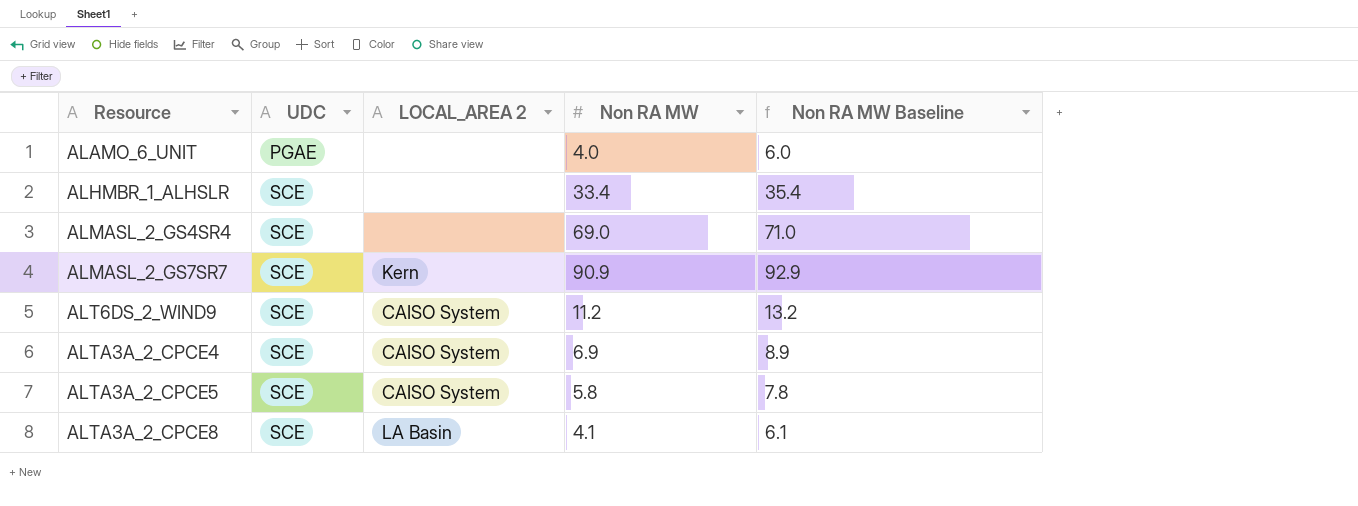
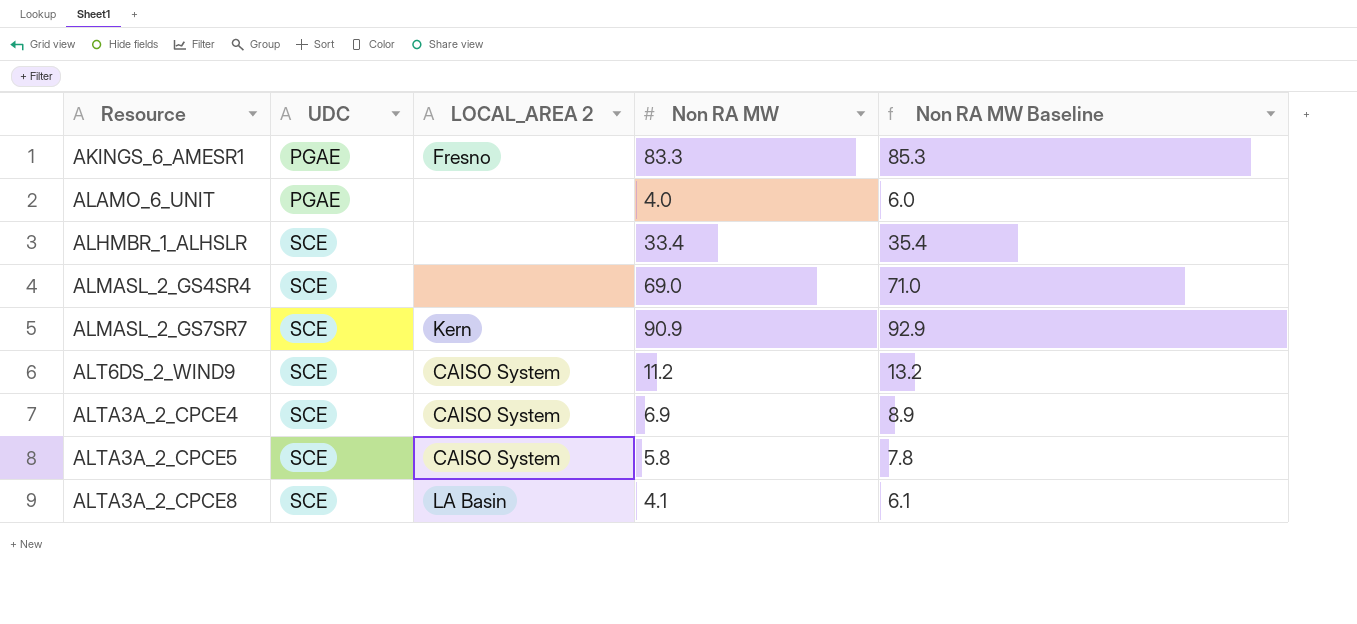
row AKINGS_6_AMESR1: none -> PGAE | Fresno | 83.3 | 85.3

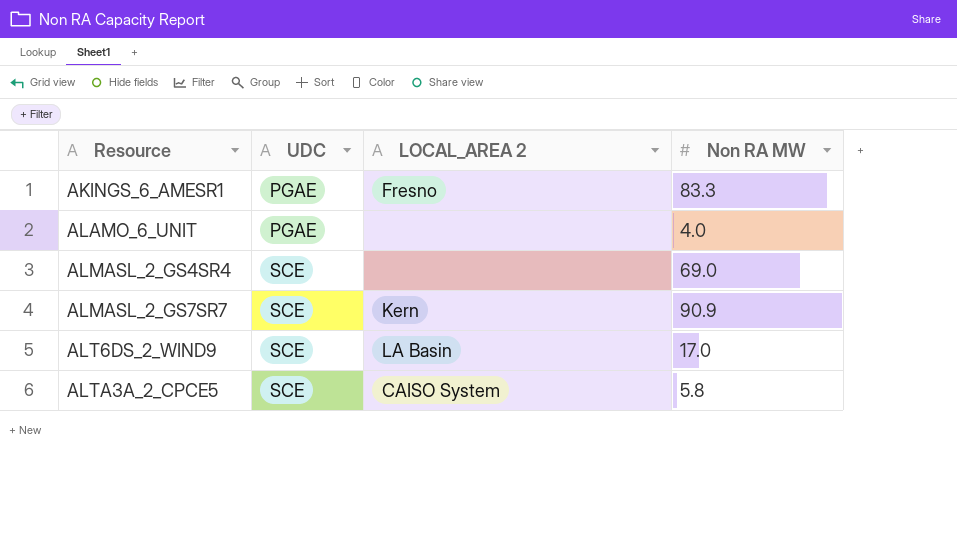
column Non RA MW Baseline | formula: [Non RA MW] + 2 -> none
row ALHMBR_1_ALHSLR: SCE | none | 33.4 | 35.4 -> none
row ALTA3A_2_CPCE4: SCE | CAISO System | 6.9 | 8.9 -> none
row ALTA3A_2_CPCE8: SCE | LA Basin | 4.1 | 6.1 -> none
ALT6DS_2_WIND9 | LOCAL_AREA 2: CAISO System -> LA Basin
ALT6DS_2_WIND9 | Non RA MW: 11.2 -> 17.0

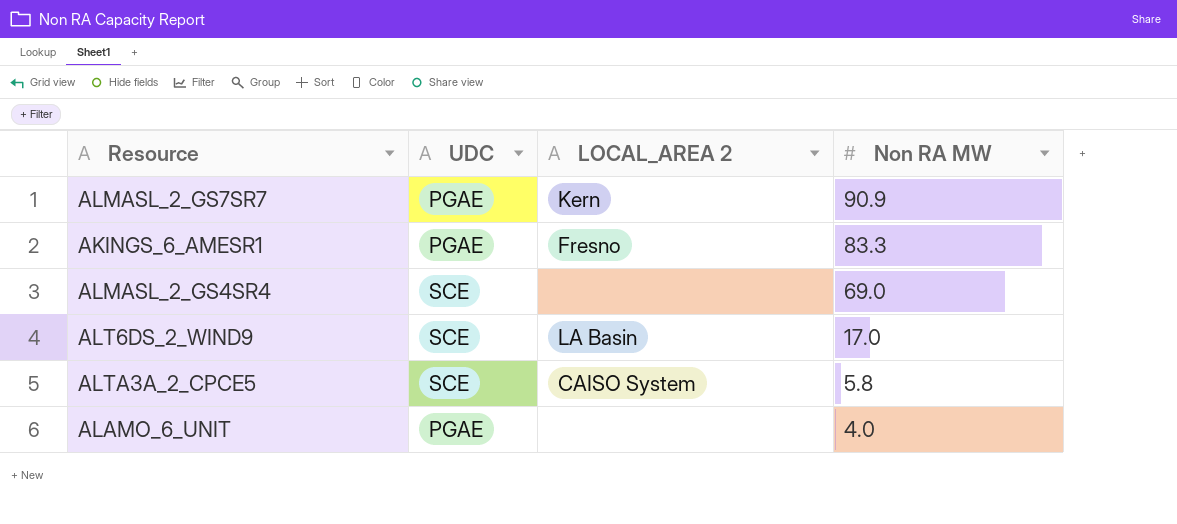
row order: Resource ascending -> Non RA MW descending
ALMASL_2_GS7SR7 | UDC: SCE -> PGAE

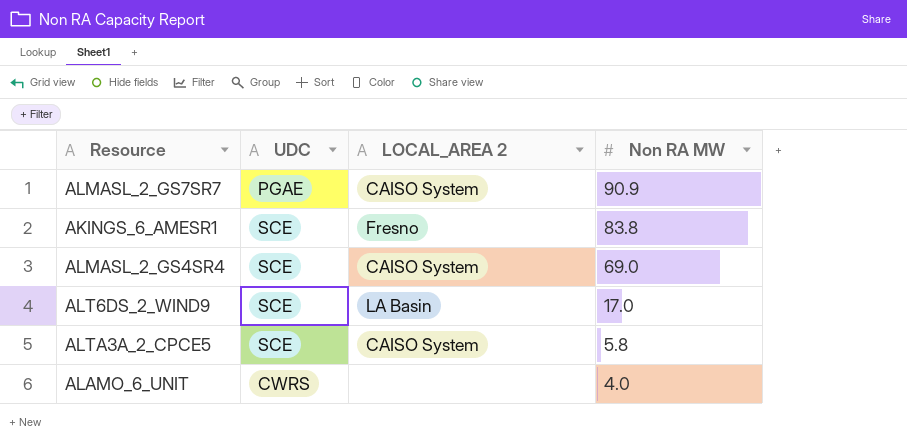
ALMASL_2_GS7SR7 | LOCAL_AREA 2: Kern -> CAISO System
AKINGS_6_AMESR1 | UDC: PGAE -> SCE
AKINGS_6_AMESR1 | Non RA MW: 83.3 -> 83.8
ALMASL_2_GS4SR4 | LOCAL_AREA 2: none -> CAISO System
ALAMO_6_UNIT | UDC: PGAE -> CWRS

